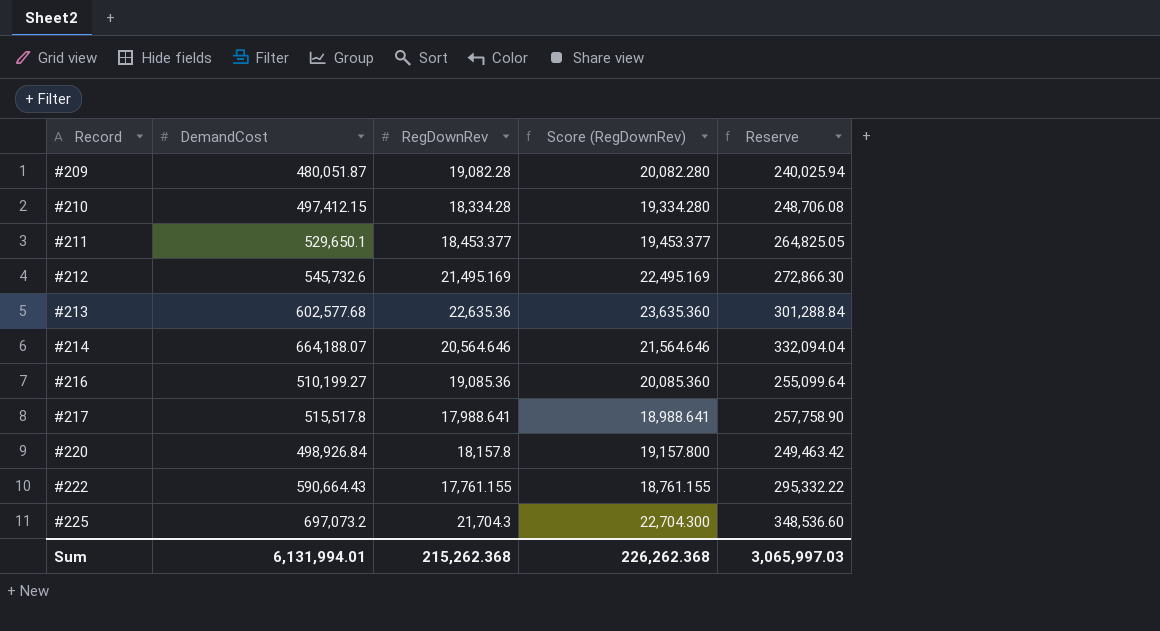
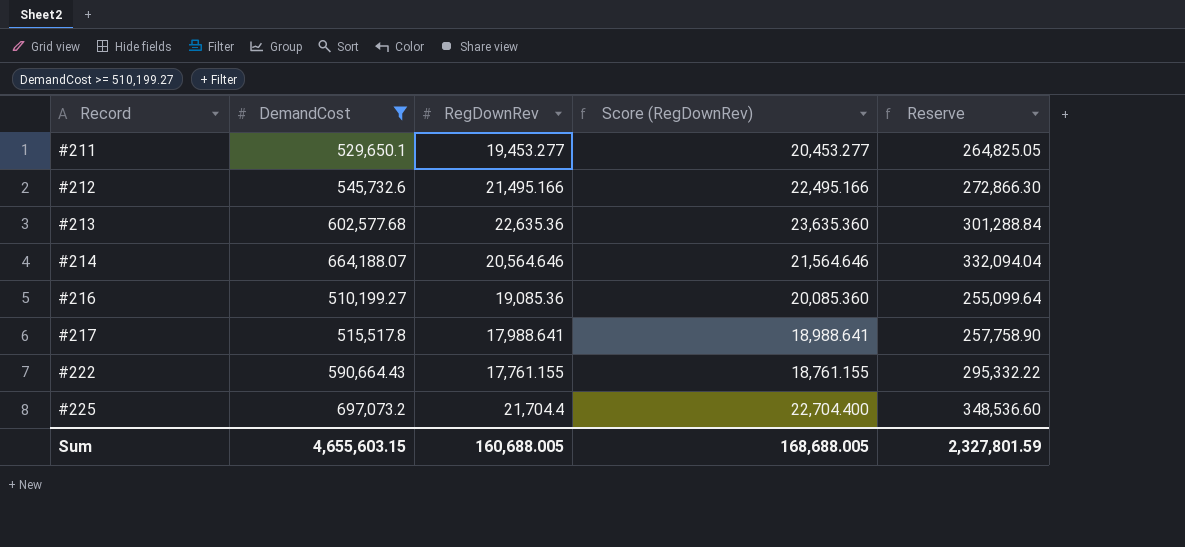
filter: none -> DemandCost >= 510,199.27
#211 | RegDownRev: 18,453.377 -> 19,453.277
#211 | Score (RegDownRev): 19,453.377 -> 20,453.277
#212 | RegDownRev: 21,495.169 -> 21,495.166
#212 | Score (RegDownRev): 22,495.169 -> 22,495.166
#225 | RegDownRev: 21,704.3 -> 21,704.4
#225 | Score (RegDownRev): 22,704.300 -> 22,704.400
Sum | DemandCost: 6,131,994.01 -> 4,655,603.15
Sum | RegDownRev: 215,262.368 -> 160,688.005
Sum | Score (RegDownRev): 226,262.368 -> 168,688.005
Sum | Reserve: 3,065,997.03 -> 2,327,801.59

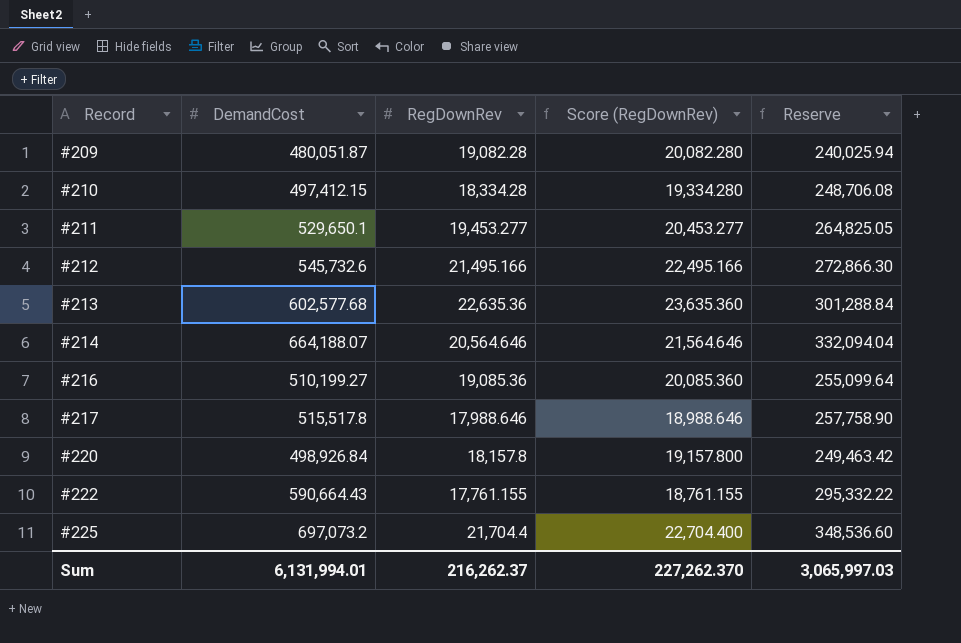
filter: DemandCost >= 510,199.27 -> none
#217 | RegDownRev: 17,988.641 -> 17,988.646
#217 | Score (RegDownRev): 18,988.641 -> 18,988.646
Sum | DemandCost: 4,655,603.15 -> 6,131,994.01
Sum | RegDownRev: 160,688.005 -> 216,262.37
Sum | Score (RegDownRev): 168,688.005 -> 227,262.370
Sum | Reserve: 2,327,801.59 -> 3,065,997.03

